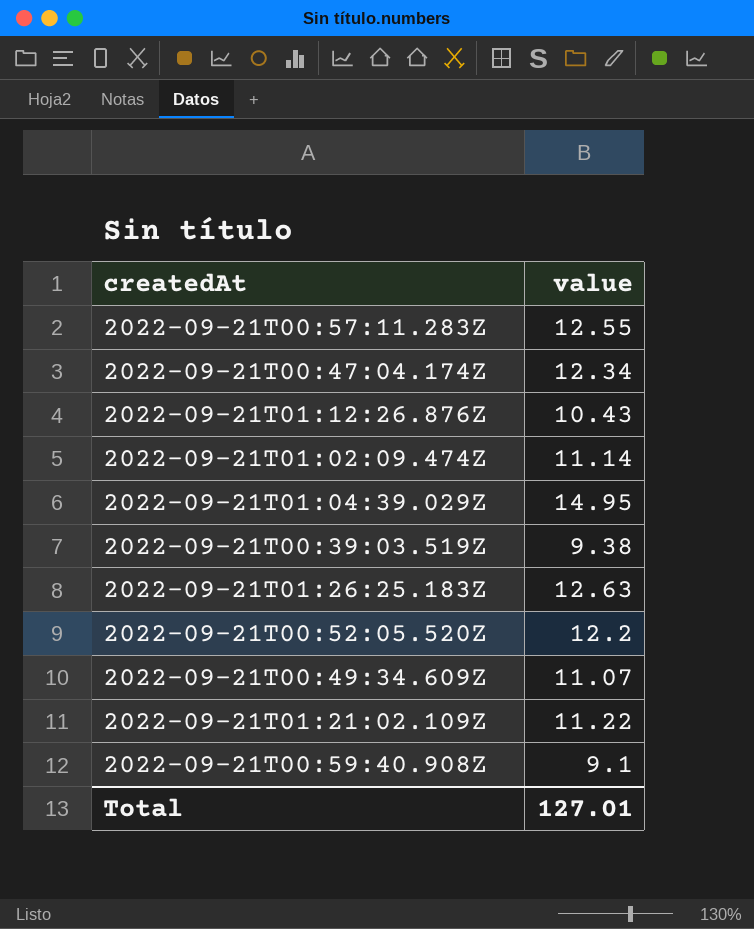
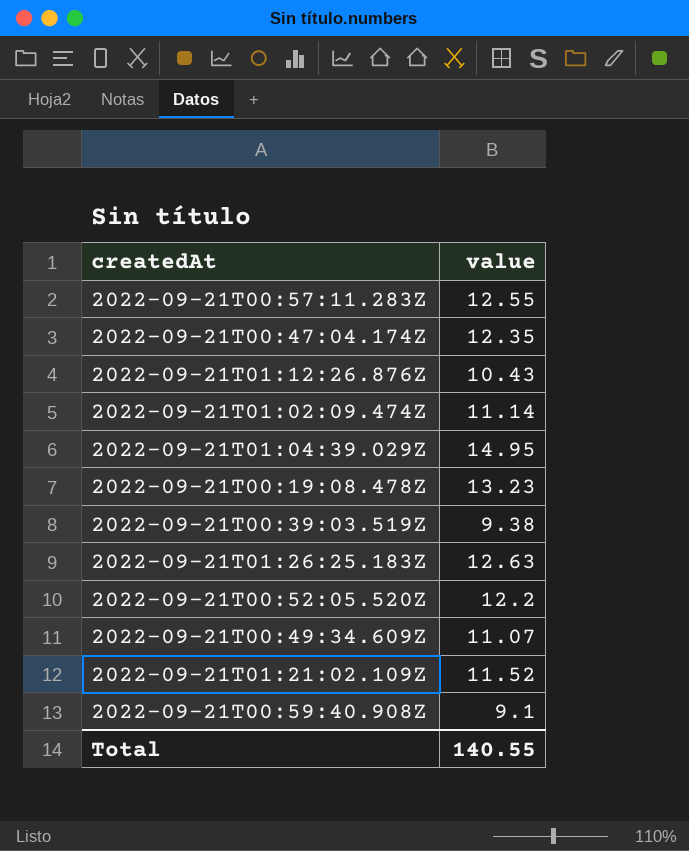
2022-09-21T00:47:04.174Z | value: 12.34 -> 12.35
row 2022-09-21T00:19:08.478Z: none -> 13.23
2022-09-21T01:21:02.109Z | value: 11.22 -> 11.52
Total | value: 127.01 -> 140.55

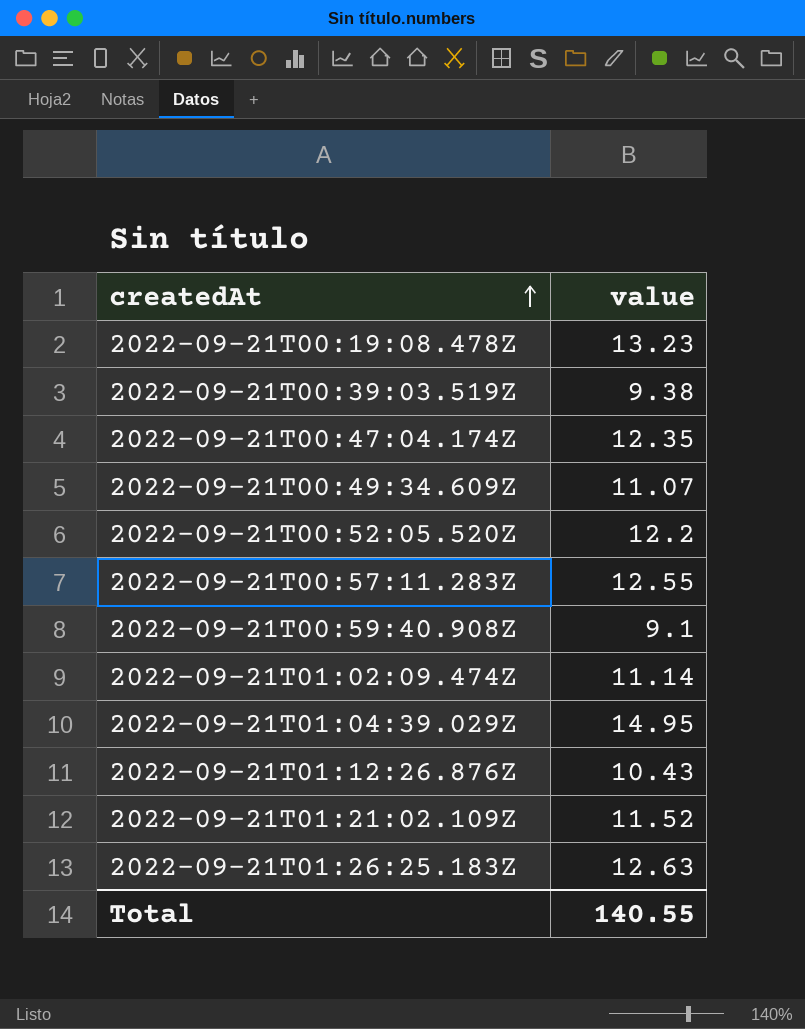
row order: none -> createdAt ascending

